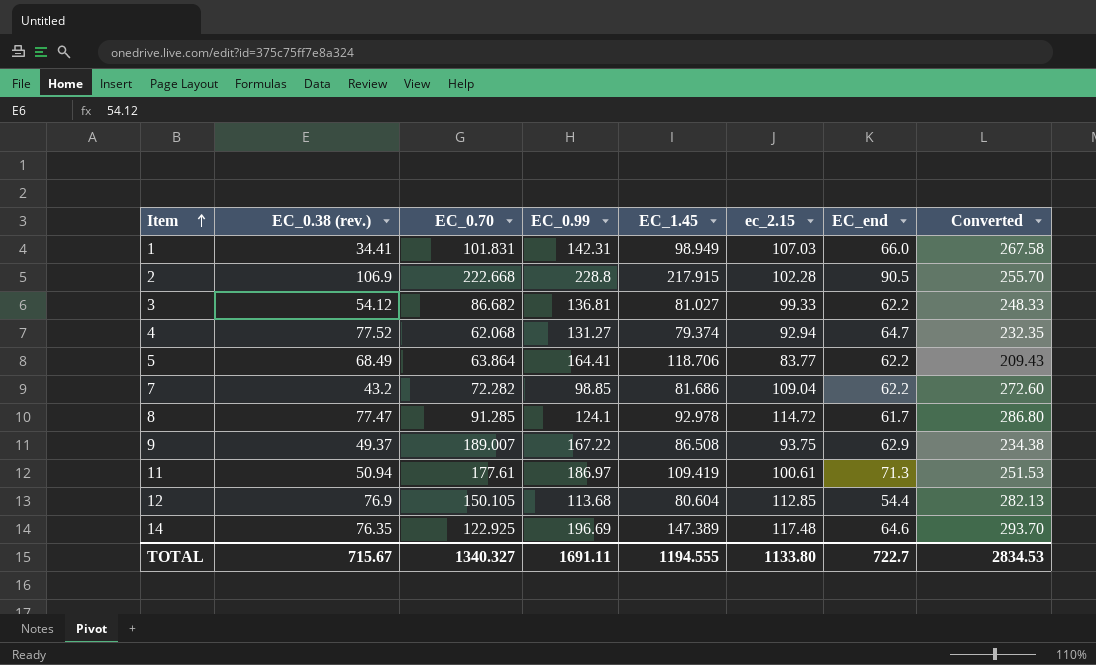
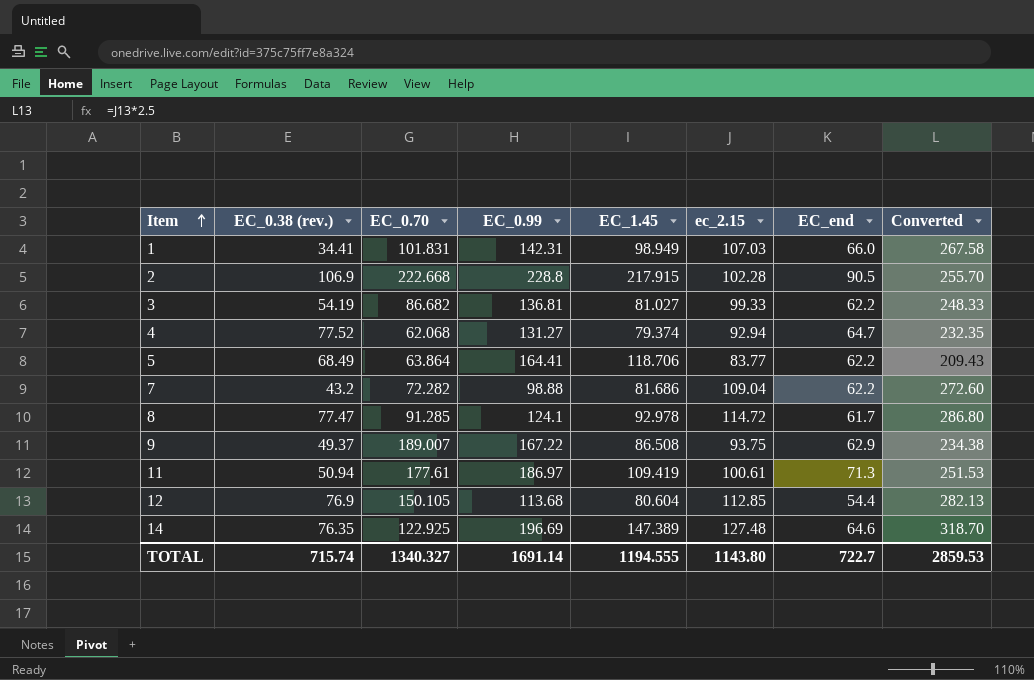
3 | EC_0.38 (rev.): 54.12 -> 54.19
7 | EC_0.99: 98.85 -> 98.88
14 | ec_2.15: 117.48 -> 127.48
14 | Converted: 293.70 -> 318.70
TOTAL | EC_0.38 (rev.): 715.67 -> 715.74
TOTAL | EC_0.99: 1691.11 -> 1691.14
TOTAL | ec_2.15: 1133.80 -> 1143.80
TOTAL | Converted: 2834.53 -> 2859.53

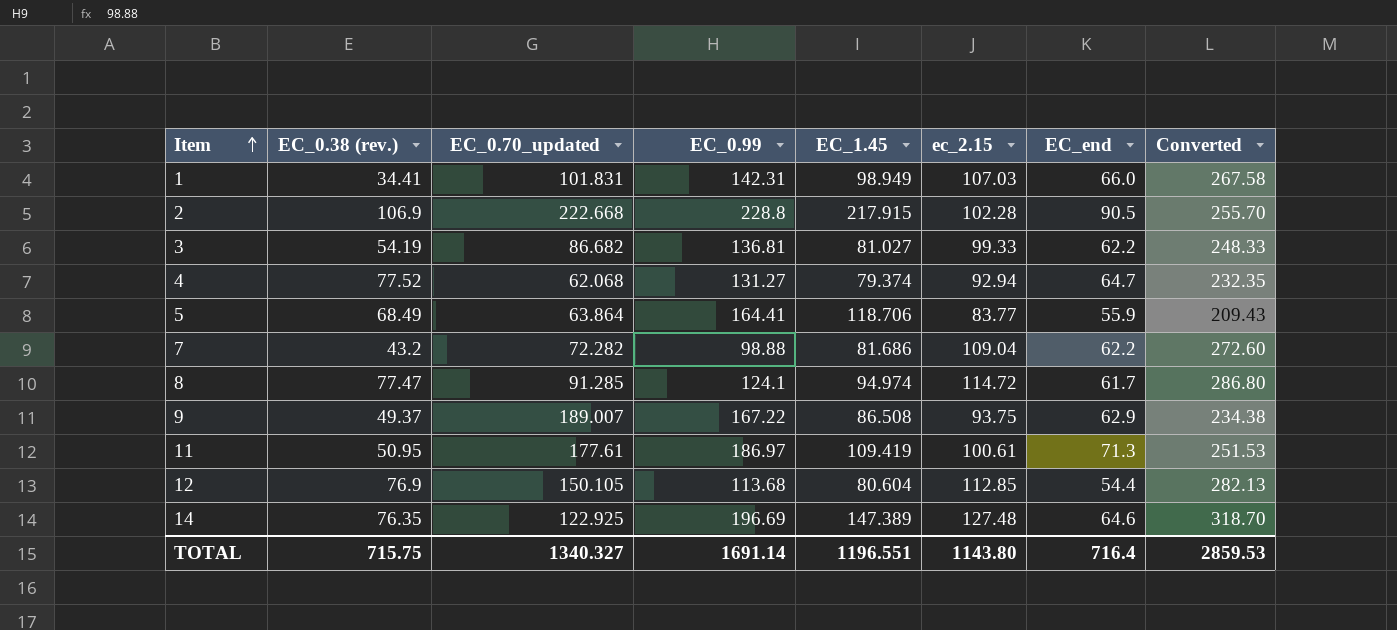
column name: EC_0.70 -> EC_0.70_updated
5 | EC_end: 62.2 -> 55.9
8 | EC_1.45: 92.978 -> 94.974
11 | EC_0.38 (rev.): 50.94 -> 50.95
TOTAL | EC_0.38 (rev.): 715.74 -> 715.75
TOTAL | EC_1.45: 1194.555 -> 1196.551
TOTAL | EC_end: 722.7 -> 716.4

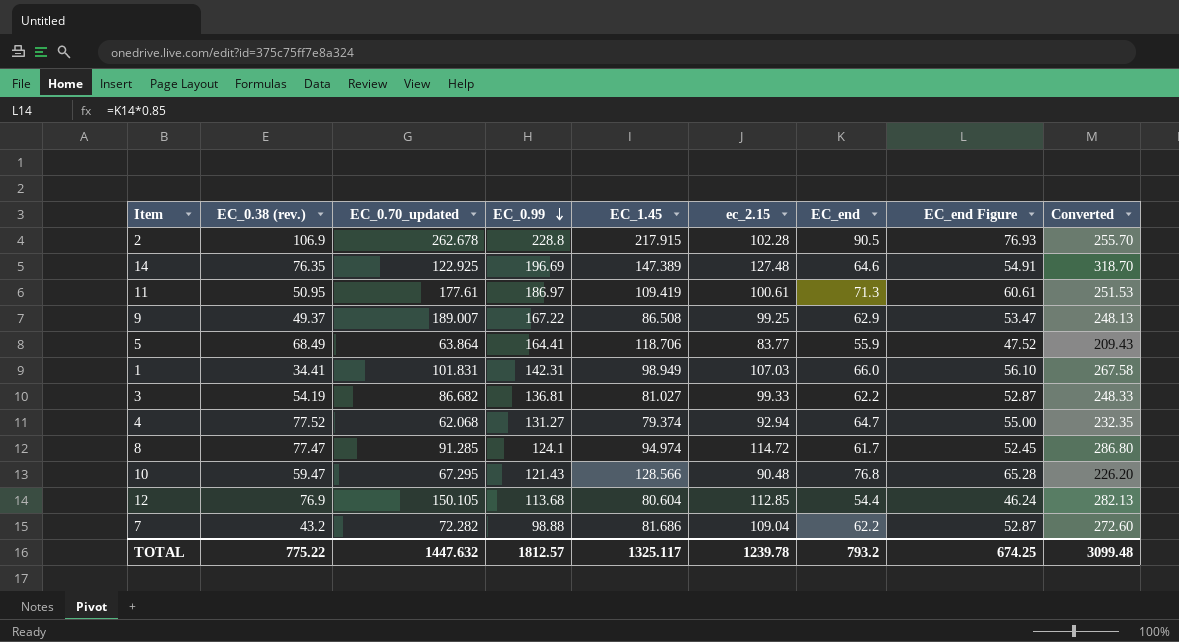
row order: Item ascending -> EC_0.99 descending
column EC_end Figure | formula: none -> [EC_end] * 0.85
2 | EC_0.70_updated: 222.668 -> 262.678
9 | ec_2.15: 93.75 -> 99.25
9 | Converted: 234.38 -> 248.13
row 10: none -> 59.47 | 67.295 | 121.43 | 128.566 | 90.48 | 76.8 | 65.28 | 226.20
TOTAL | EC_0.38 (rev.): 715.75 -> 775.22
TOTAL | EC_0.70_updated: 1340.327 -> 1447.632
TOTAL | EC_0.99: 1691.14 -> 1812.57
TOTAL | EC_1.45: 1196.551 -> 1325.117
TOTAL | ec_2.15: 1143.80 -> 1239.78
TOTAL | EC_end: 716.4 -> 793.2
TOTAL | Converted: 2859.53 -> 3099.48

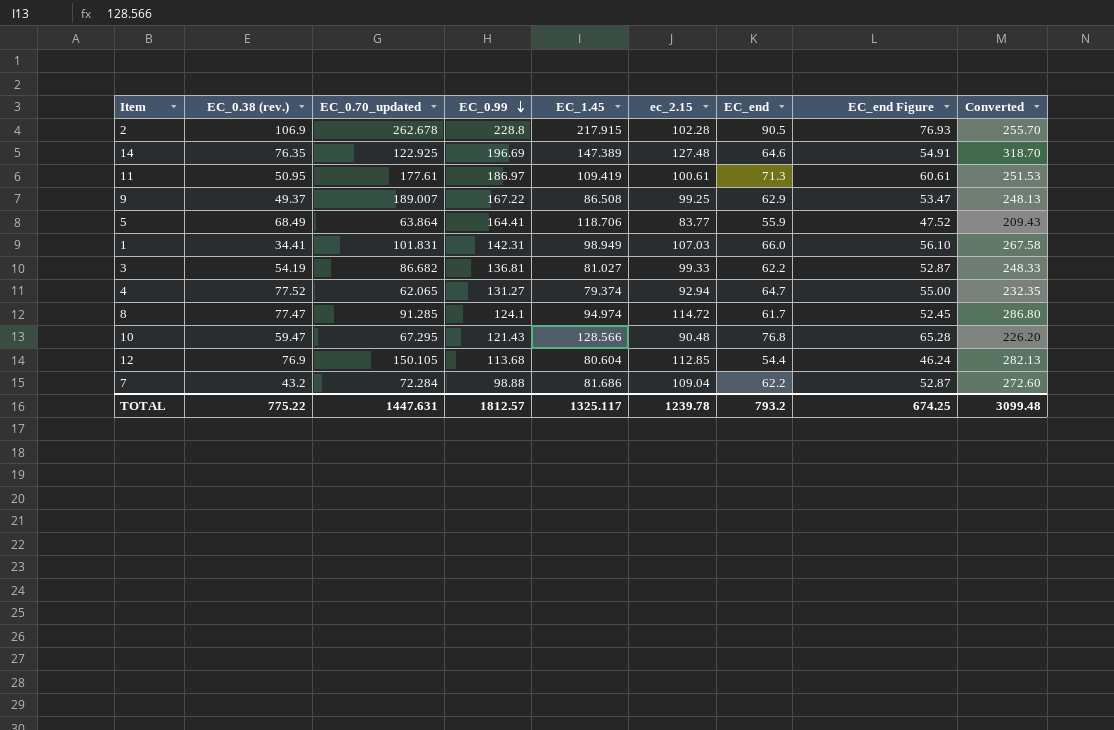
4 | EC_0.70_updated: 62.068 -> 62.065
7 | EC_0.70_updated: 72.282 -> 72.284
TOTAL | EC_0.70_updated: 1447.632 -> 1447.631

